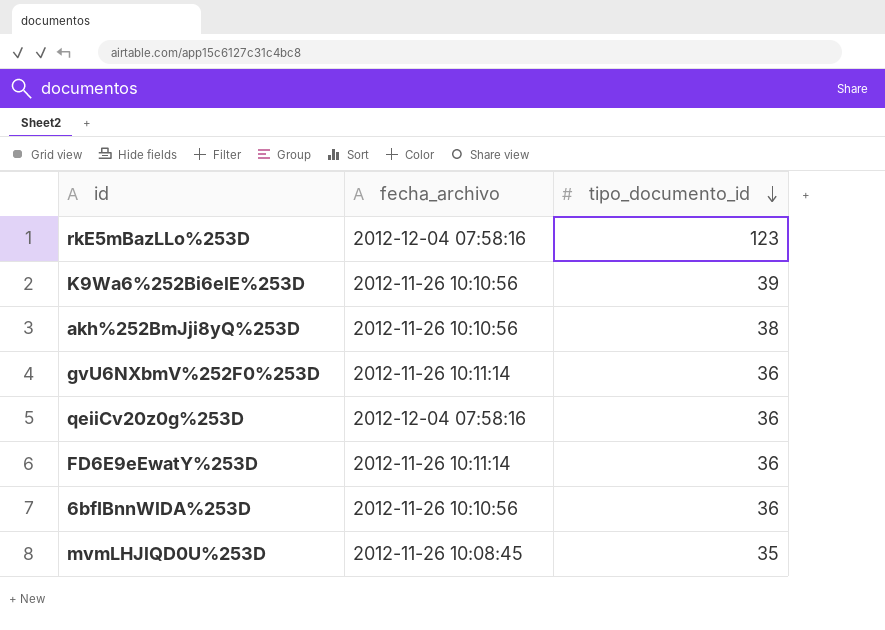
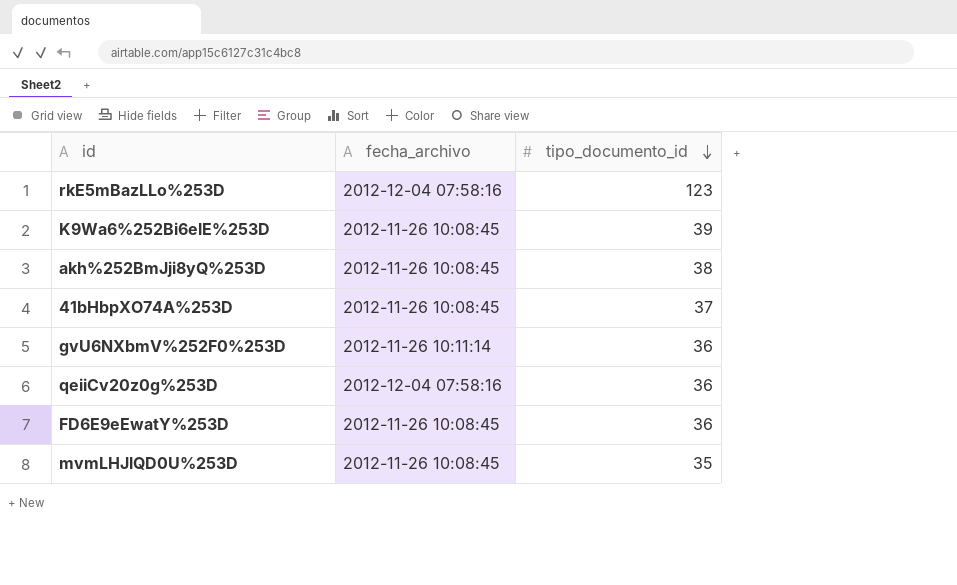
row 6bfIBnnWlDA%253D: 2012-11-26 10:10:56 | 36 -> none
K9Wa6%252Bi6elE%253D | fecha_archivo: 2012-11-26 10:10:56 -> 2012-11-26 10:08:45
akh%252BmJji8yQ%253D | fecha_archivo: 2012-11-26 10:10:56 -> 2012-11-26 10:08:45
row 41bHbpXO74A%253D: none -> 2012-11-26 10:08:45 | 37
FD6E9eEwatY%253D | fecha_archivo: 2012-11-26 10:11:14 -> 2012-11-26 10:08:45

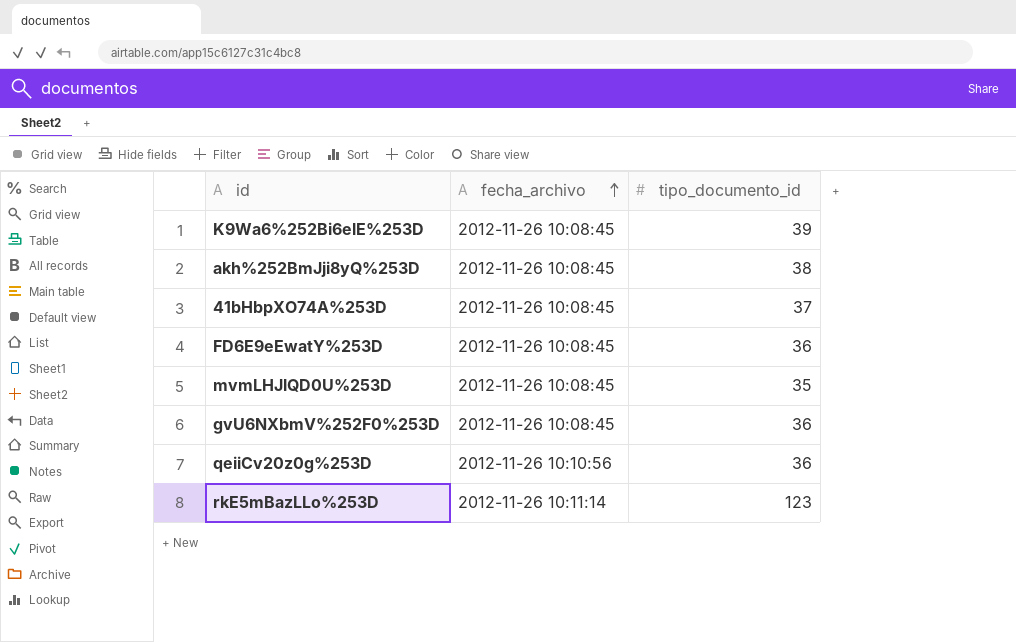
row order: tipo_documento_id descending -> fecha_archivo ascending
gvU6NXbmV%252F0%253D | fecha_archivo: 2012-11-26 10:11:14 -> 2012-11-26 10:08:45
qeiiCv20z0g%253D | fecha_archivo: 2012-12-04 07:58:16 -> 2012-11-26 10:10:56
rkE5mBazLLo%253D | fecha_archivo: 2012-12-04 07:58:16 -> 2012-11-26 10:11:14

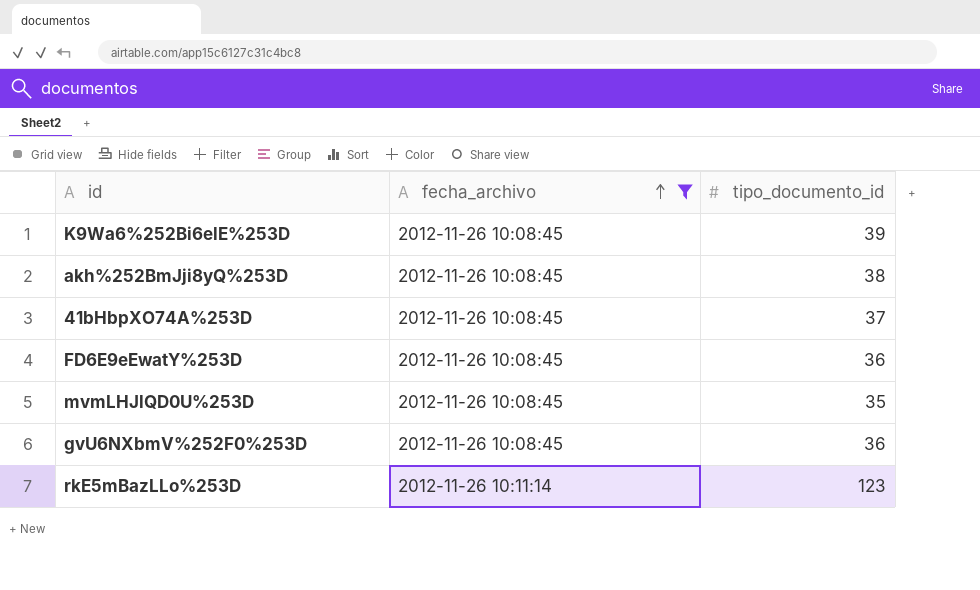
filter: none -> fecha_archivo != 2012-11-26 10:10:56

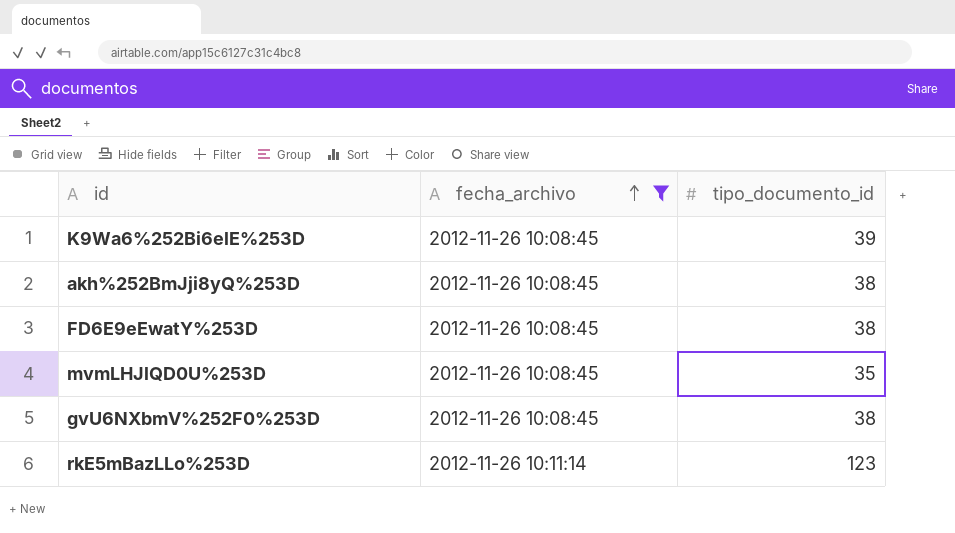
row 41bHbpXO74A%253D: 2012-11-26 10:08:45 | 37 -> none
FD6E9eEwatY%253D | tipo_documento_id: 36 -> 38
gvU6NXbmV%252F0%253D | tipo_documento_id: 36 -> 38

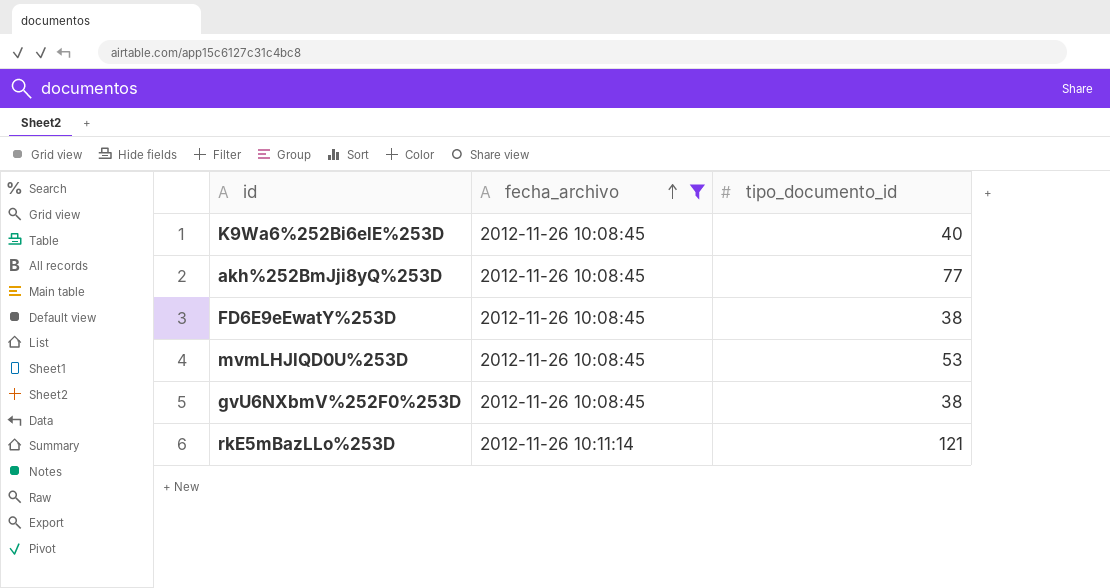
K9Wa6%252Bi6elE%253D | tipo_documento_id: 39 -> 40
akh%252BmJji8yQ%253D | tipo_documento_id: 38 -> 77
mvmLHJlQD0U%253D | tipo_documento_id: 35 -> 53
rkE5mBazLLo%253D | tipo_documento_id: 123 -> 121

